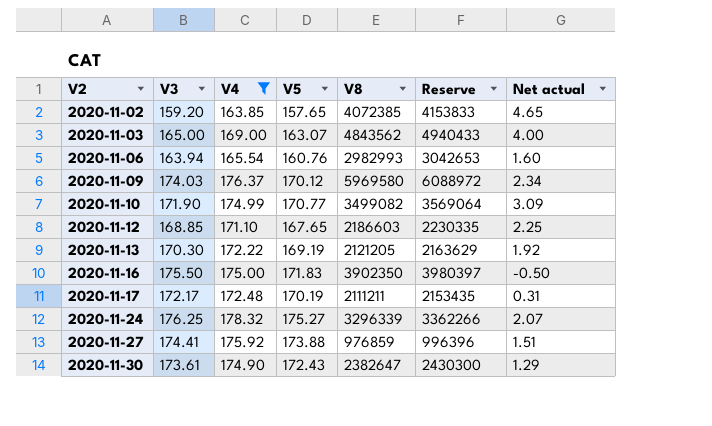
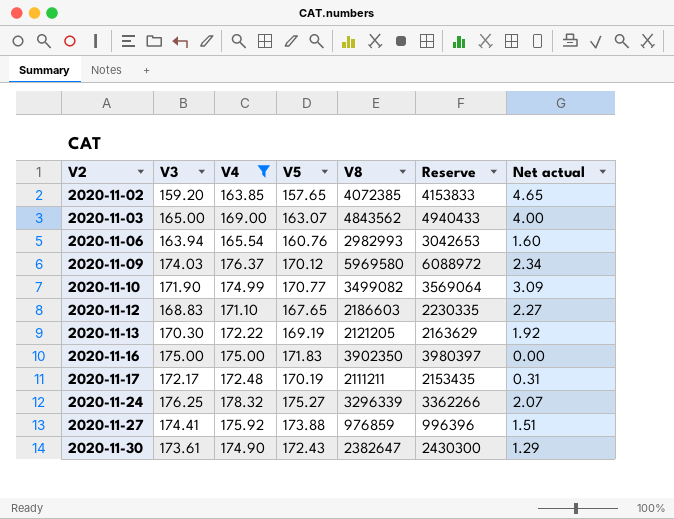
2020-11-12 | V3: 168.85 -> 168.83
2020-11-12 | Net actual: 2.25 -> 2.27
2020-11-16 | V3: 175.50 -> 175.00
2020-11-16 | Net actual: -0.50 -> 0.00

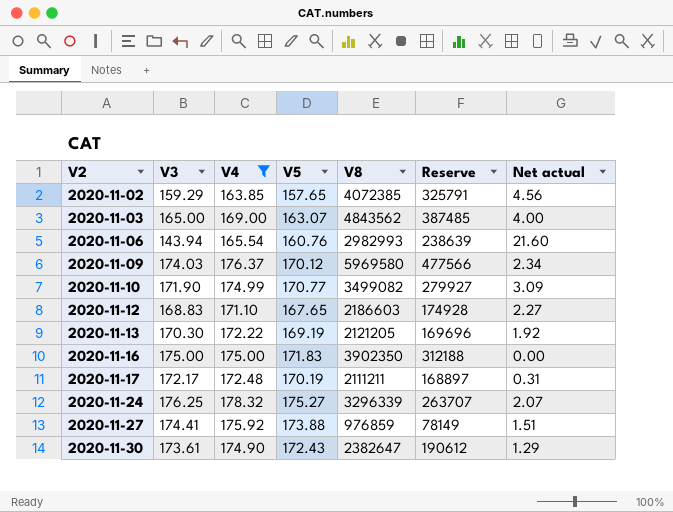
column Reserve | formula: [V8] * 1.02 -> [V8] * 0.08
2020-11-02 | V3: 159.20 -> 159.29
2020-11-02 | Net actual: 4.65 -> 4.56
2020-11-06 | V3: 163.94 -> 143.94
2020-11-06 | Net actual: 1.60 -> 21.60

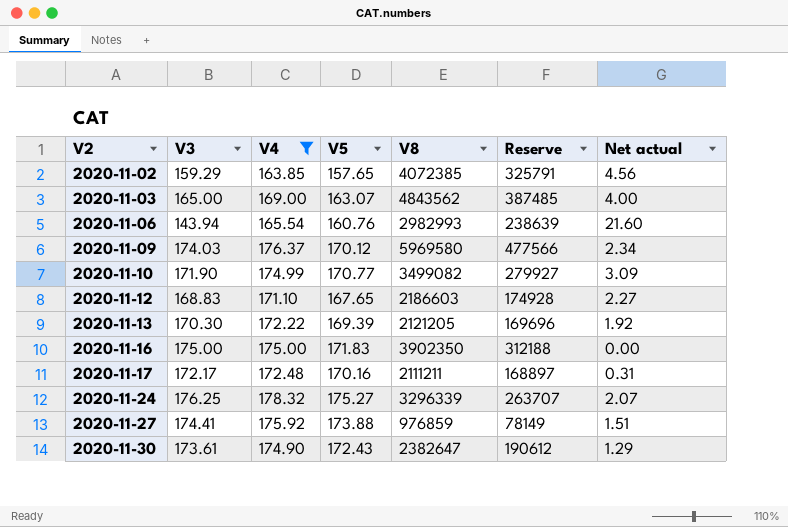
2020-11-13 | V5: 169.19 -> 169.39
2020-11-17 | V5: 170.19 -> 170.16

